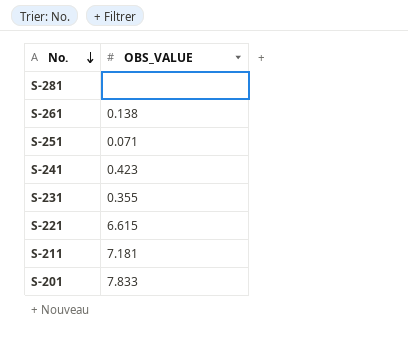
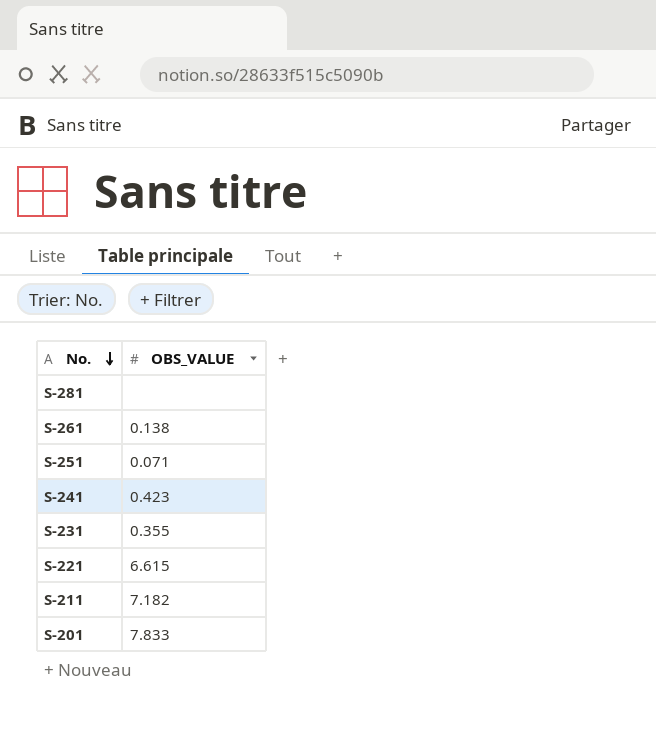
S-211 | OBS_VALUE: 7.181 -> 7.182

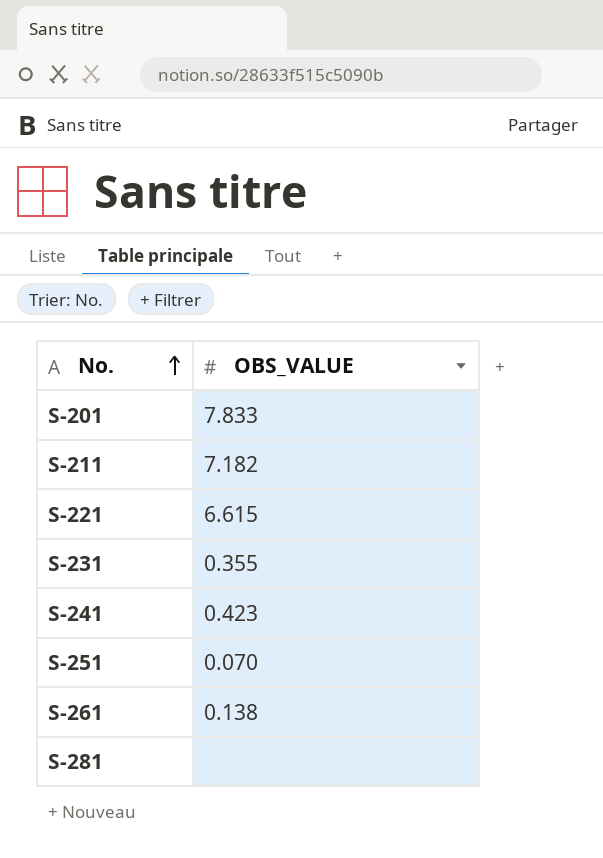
row order: No. descending -> No. ascending
S-251 | OBS_VALUE: 0.071 -> 0.070

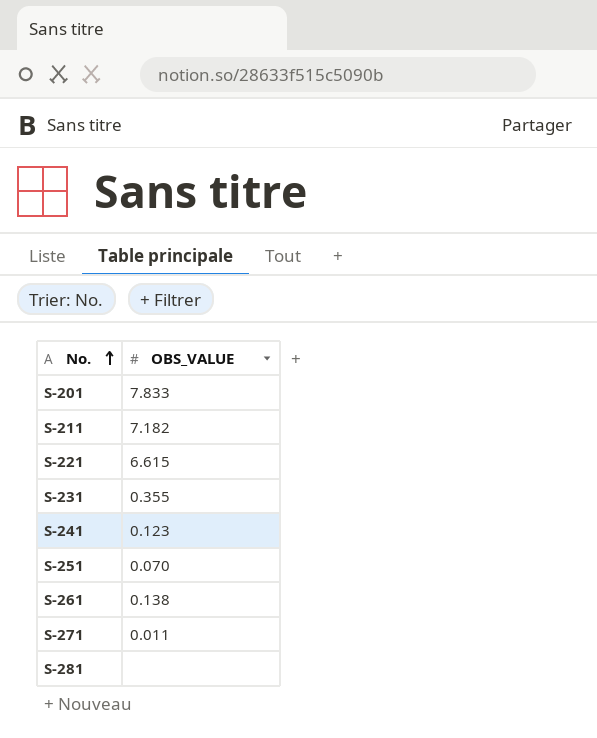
S-241 | OBS_VALUE: 0.423 -> 0.123
row S-271: none -> 0.011

